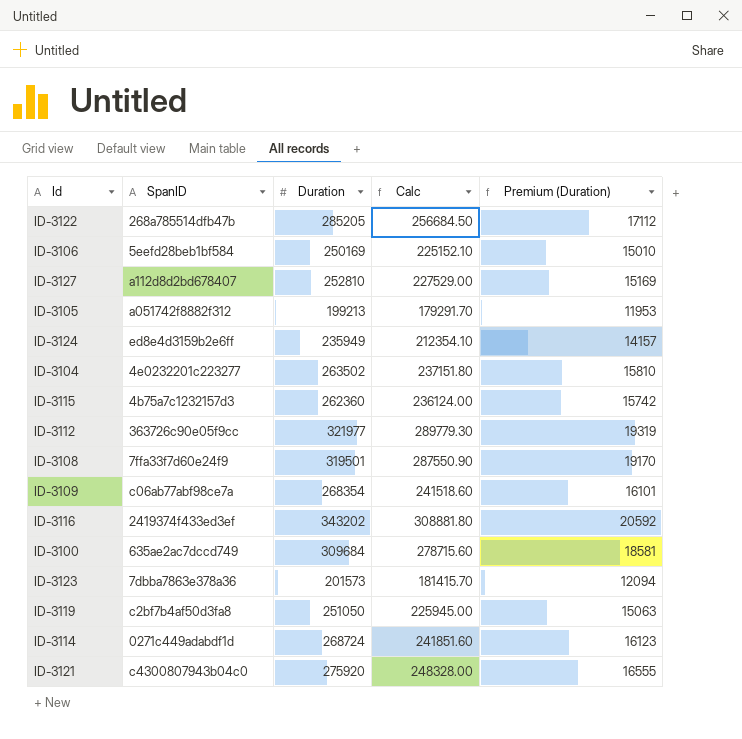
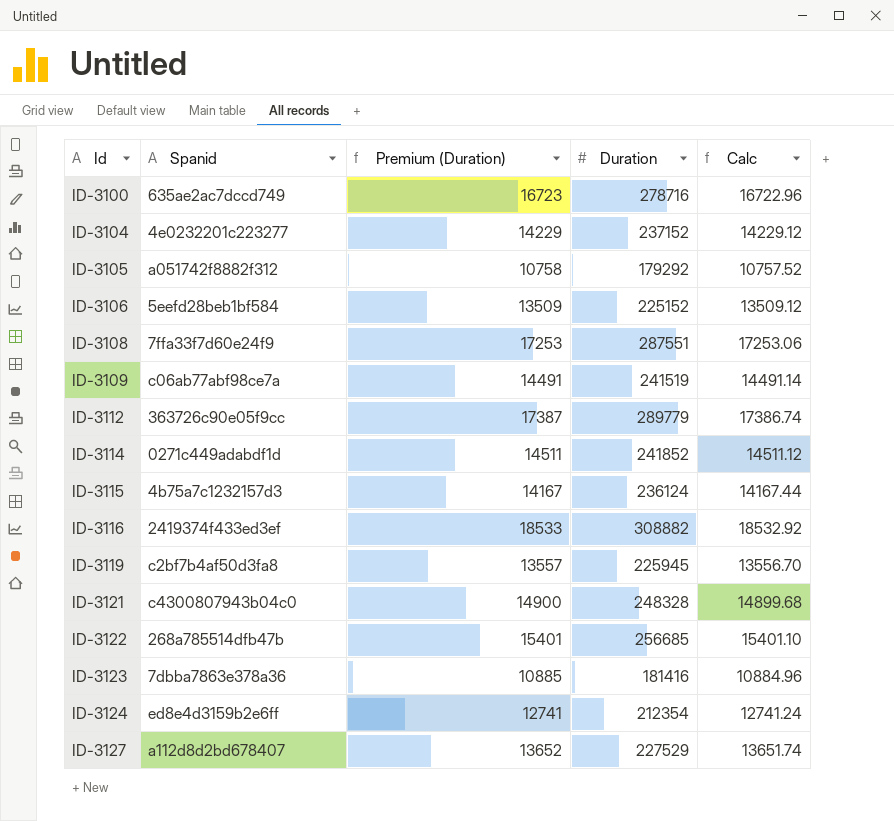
row order: none -> Id ascending
column name: SpanID -> Spanid
column Premium (Duration) | position: 5 -> 3
column Calc | formula: [Duration] * 0.9 -> [Duration] * 0.06
ID-3100 | Premium (Duration): 18581 -> 16723
ID-3100 | Duration: 309684 -> 278716
ID-3104 | Premium (Duration): 15810 -> 14229
ID-3104 | Duration: 263502 -> 237152
ID-3105 | Premium (Duration): 11953 -> 10758
ID-3105 | Duration: 199213 -> 179292
ID-3106 | Premium (Duration): 15010 -> 13509
ID-3106 | Duration: 250169 -> 225152
ID-3108 | Premium (Duration): 19170 -> 17253
ID-3108 | Duration: 319501 -> 287551
ID-3109 | Premium (Duration): 16101 -> 14491
ID-3109 | Duration: 268354 -> 241519
ID-3112 | Premium (Duration): 19319 -> 17387
ID-3112 | Duration: 321977 -> 289779
ID-3114 | Premium (Duration): 16123 -> 14511
ID-3114 | Duration: 268724 -> 241852
ID-3115 | Premium (Duration): 15742 -> 14167
ID-3115 | Duration: 262360 -> 236124
ID-3116 | Premium (Duration): 20592 -> 18533
ID-3116 | Duration: 343202 -> 308882
ID-3119 | Premium (Duration): 15063 -> 13557
ID-3119 | Duration: 251050 -> 225945
ID-3121 | Premium (Duration): 16555 -> 14900
ID-3121 | Duration: 275920 -> 248328
ID-3122 | Premium (Duration): 17112 -> 15401
ID-3122 | Duration: 285205 -> 256685
ID-3123 | Premium (Duration): 12094 -> 10885
ID-3123 | Duration: 201573 -> 181416
ID-3124 | Premium (Duration): 14157 -> 12741
ID-3124 | Duration: 235949 -> 212354
ID-3127 | Premium (Duration): 15169 -> 13652
ID-3127 | Duration: 252810 -> 227529

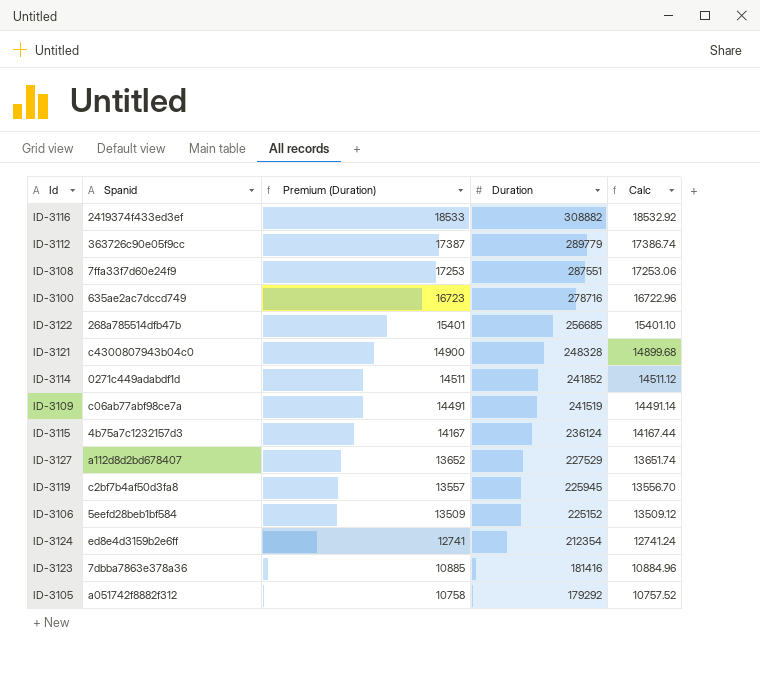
row order: Id ascending -> Premium (Duration) descending
row ID-3104: 4e0232201c223277 | 14229 | 237152 | 14229.12 -> none

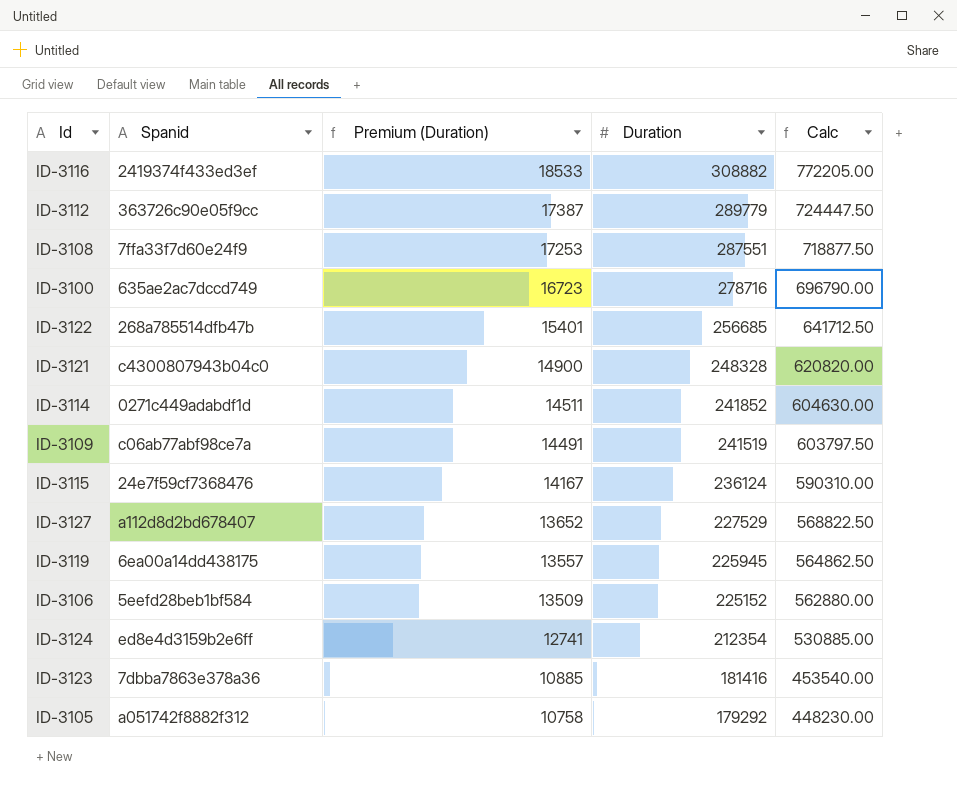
column Calc | formula: [Duration] * 0.06 -> [Duration] * 2.5
ID-3115 | Spanid: 4b75a7c1232157d3 -> 24e7f59cf7368476
ID-3119 | Spanid: c2bf7b4af50d3fa8 -> 6ea00a14dd438175

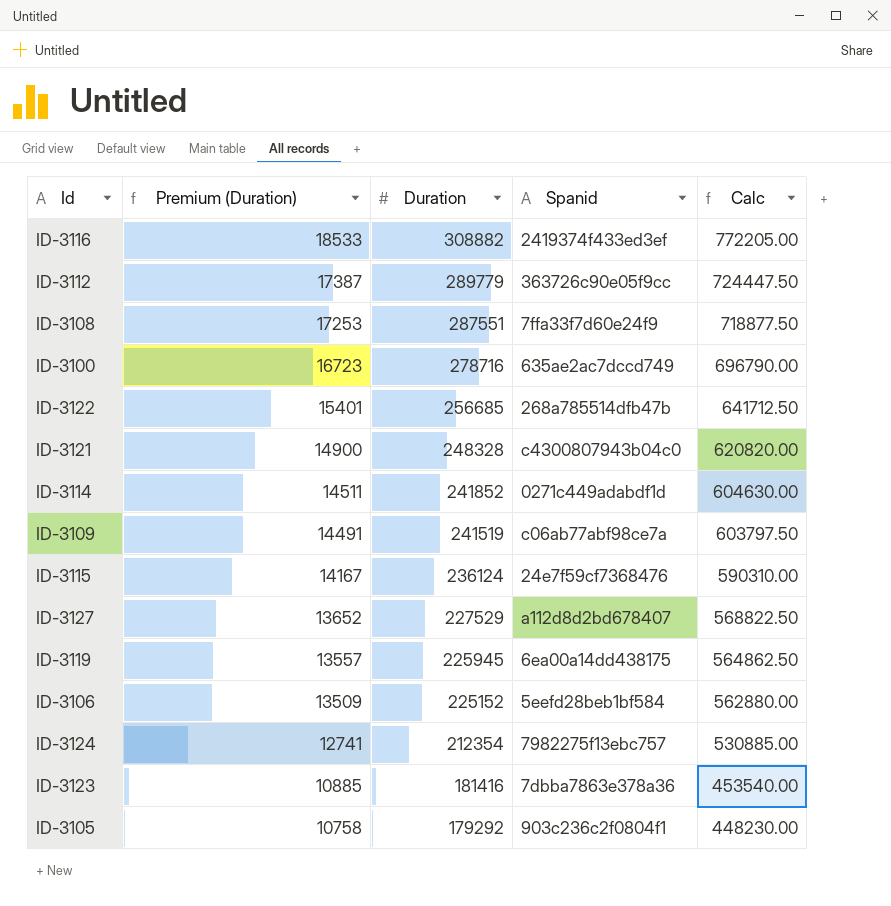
column Spanid | position: 2 -> 4
ID-3124 | Spanid: ed8e4d3159b2e6ff -> 7982275f13ebc757
ID-3105 | Spanid: a051742f8882f312 -> 903c236c2f0804f1

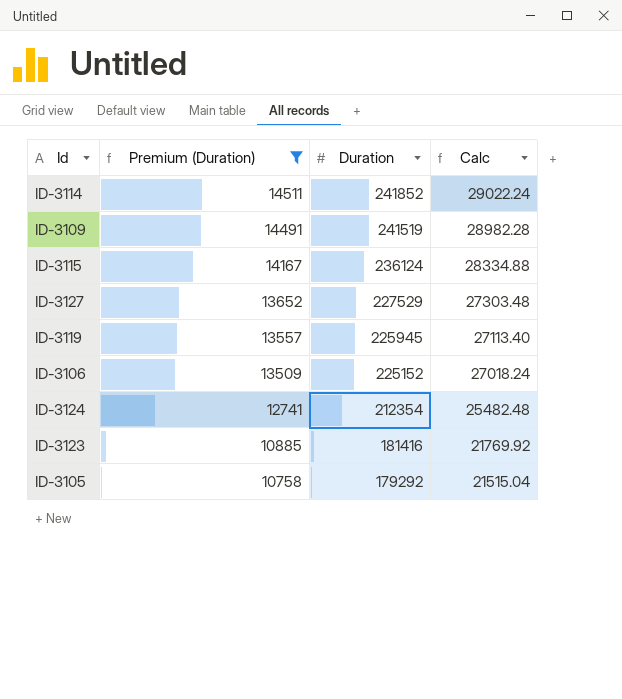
filter: none -> Premium (Duration) <= 14511
column Spanid | position: 4 -> none
column Calc | formula: [Duration] * 2.5 -> [Duration] * 0.12

